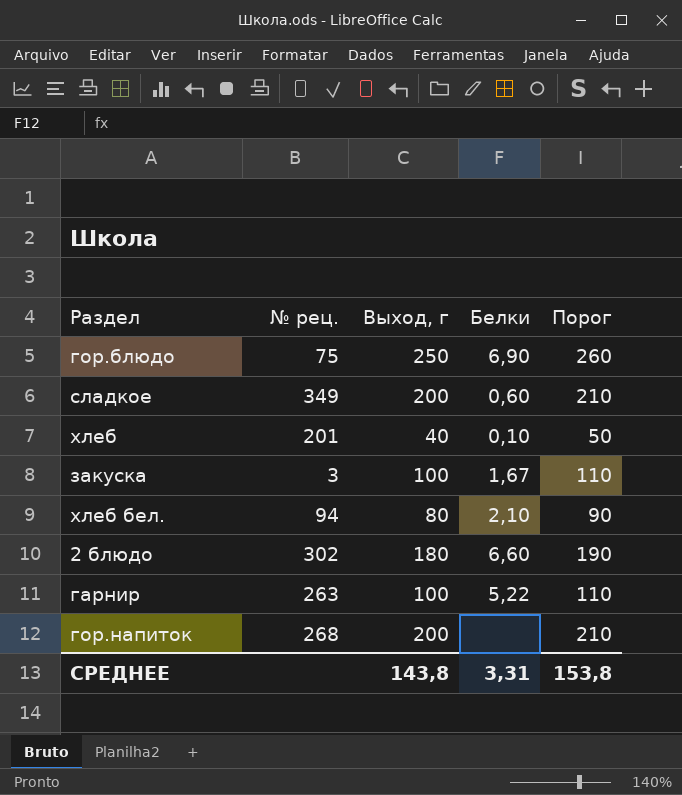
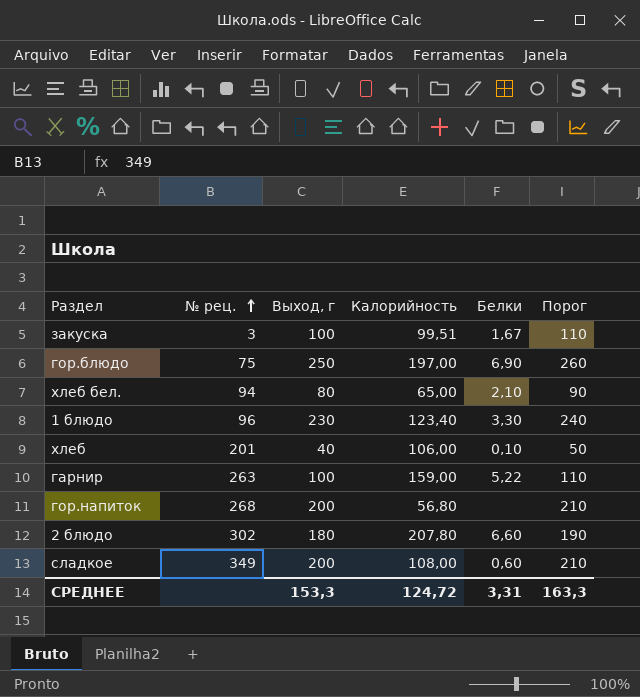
row order: none -> № рец. ascending
column Калорийность | position: none -> 4
row 1 блюдо: none -> 96 | 230 | 123,40 | 3,30 | 240
СРЕДНЕЕ | Выход, г: 143,8 -> 153,3
СРЕДНЕЕ | Порог: 153,8 -> 163,3

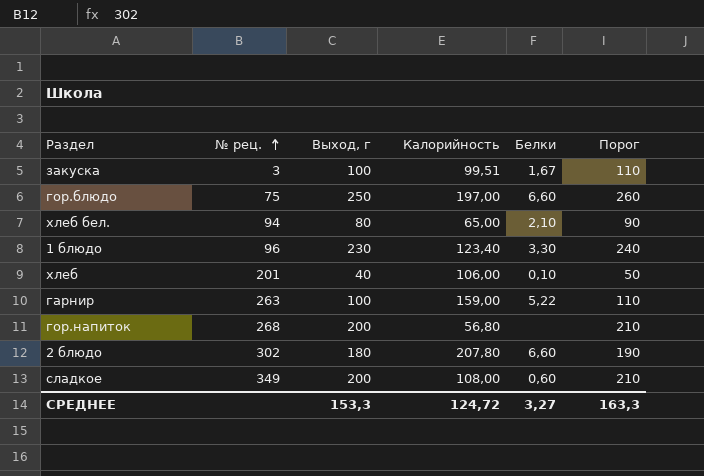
гор.блюдо | Белки: 6,90 -> 6,60
СРЕДНЕЕ | Белки: 3,31 -> 3,27

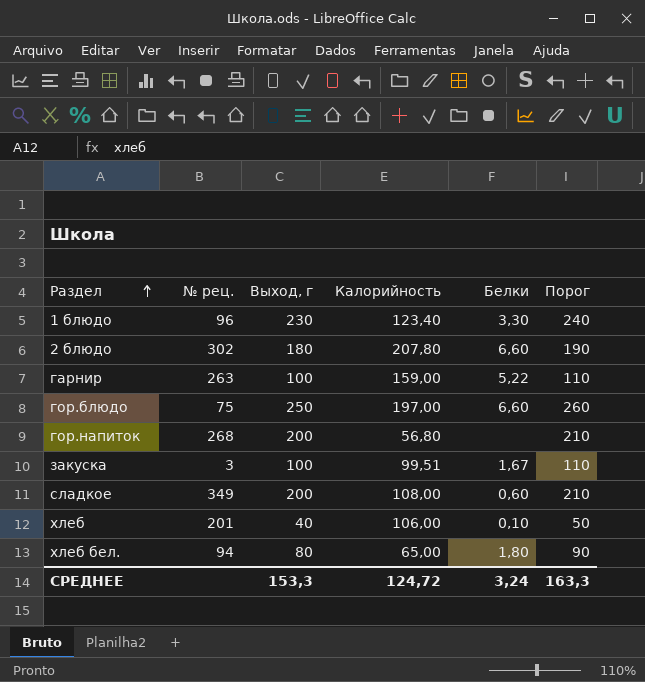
row order: № рец. ascending -> Раздел ascending
хлеб бел. | Белки: 2,10 -> 1,80
СРЕДНЕЕ | Белки: 3,27 -> 3,24

